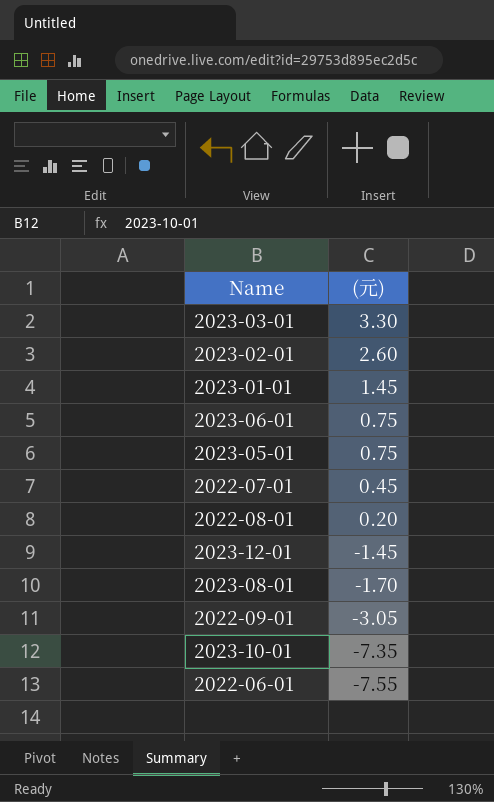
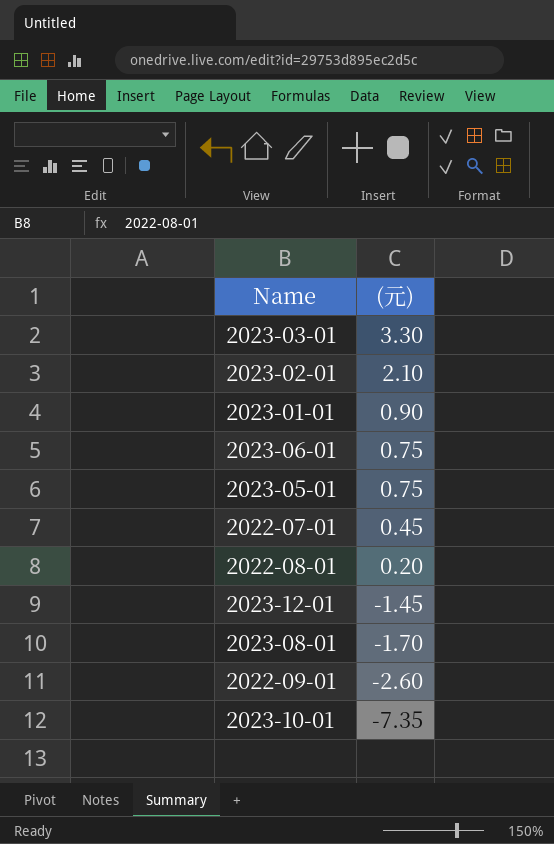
row 2022-06-01: -7.55 -> none
2023-02-01 | (元): 2.60 -> 2.10
2023-01-01 | (元): 1.45 -> 0.90
2022-09-01 | (元): -3.05 -> -2.60

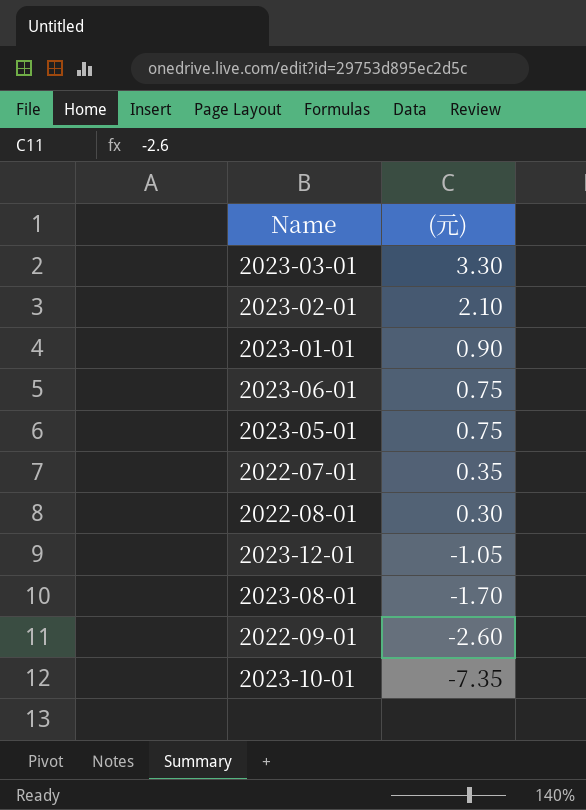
2022-07-01 | (元): 0.45 -> 0.35
2022-08-01 | (元): 0.20 -> 0.30
2023-12-01 | (元): -1.45 -> -1.05

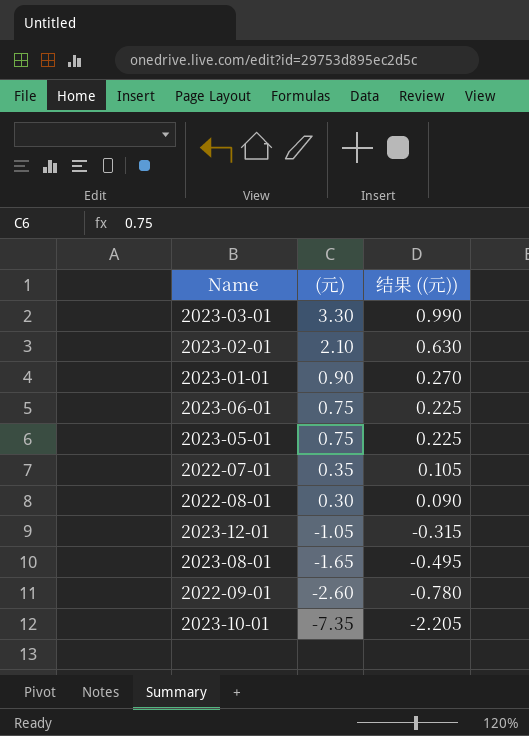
column 结果 ((元)) | formula: none -> [(元)] * 0.3
2023-08-01 | (元): -1.70 -> -1.65

